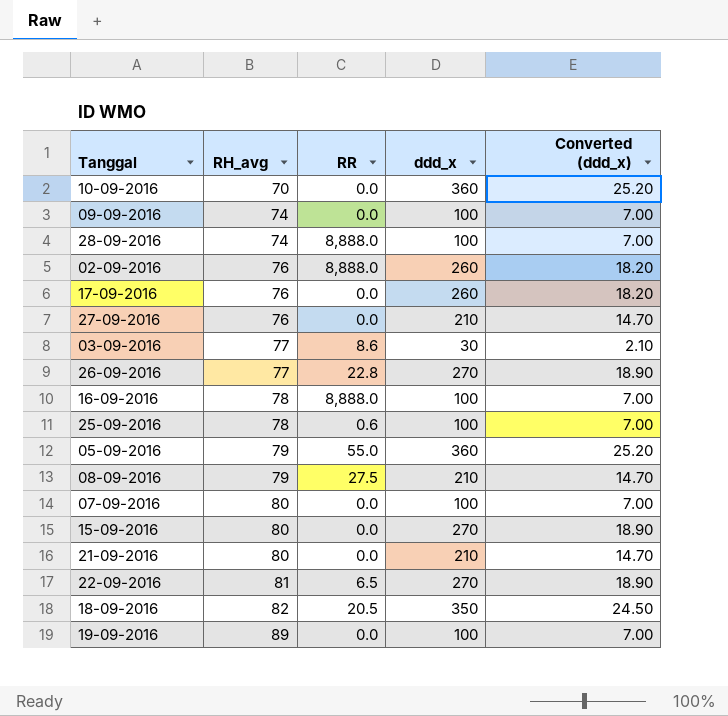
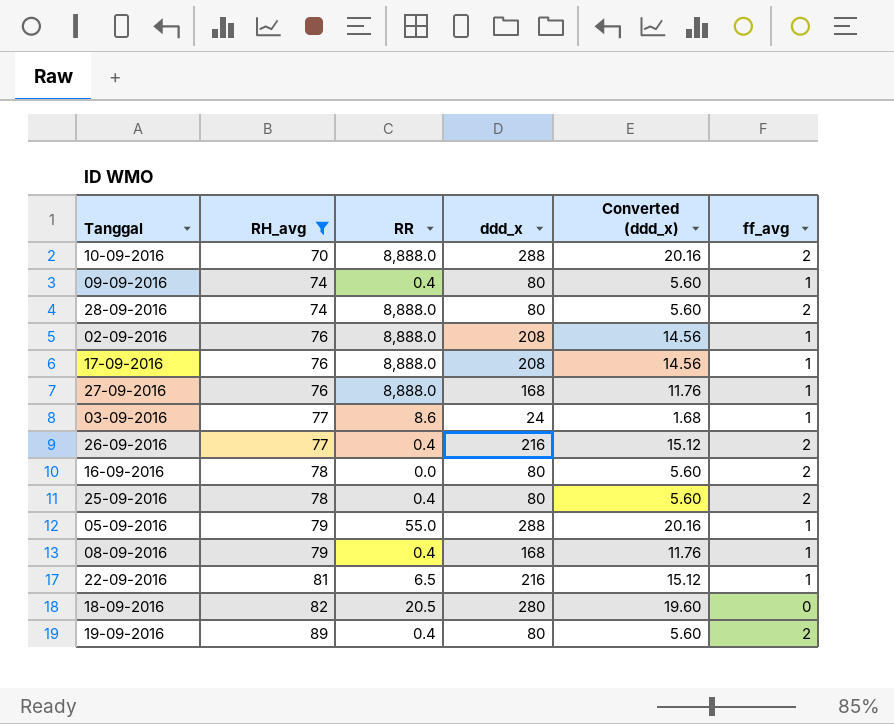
filter: none -> RH_avg != 80
column ff_avg | position: none -> 6
10-09-2016 | RR: 0.0 -> 8,888.0
10-09-2016 | ddd_x: 360 -> 288
10-09-2016 | Converted (ddd_x): 25.20 -> 20.16
09-09-2016 | RR: 0.0 -> 0.4
09-09-2016 | ddd_x: 100 -> 80
09-09-2016 | Converted (ddd_x): 7.00 -> 5.60
28-09-2016 | ddd_x: 100 -> 80
28-09-2016 | Converted (ddd_x): 7.00 -> 5.60
02-09-2016 | ddd_x: 260 -> 208
02-09-2016 | Converted (ddd_x): 18.20 -> 14.56
17-09-2016 | RR: 0.0 -> 8,888.0
17-09-2016 | ddd_x: 260 -> 208
17-09-2016 | Converted (ddd_x): 18.20 -> 14.56
27-09-2016 | RR: 0.0 -> 8,888.0
27-09-2016 | ddd_x: 210 -> 168
27-09-2016 | Converted (ddd_x): 14.70 -> 11.76
03-09-2016 | ddd_x: 30 -> 24
03-09-2016 | Converted (ddd_x): 2.10 -> 1.68
26-09-2016 | RR: 22.8 -> 0.4
26-09-2016 | ddd_x: 270 -> 216
26-09-2016 | Converted (ddd_x): 18.90 -> 15.12
16-09-2016 | RR: 8,888.0 -> 0.0
16-09-2016 | ddd_x: 100 -> 80
16-09-2016 | Converted (ddd_x): 7.00 -> 5.60
25-09-2016 | RR: 0.6 -> 0.4
25-09-2016 | ddd_x: 100 -> 80
25-09-2016 | Converted (ddd_x): 7.00 -> 5.60
05-09-2016 | ddd_x: 360 -> 288
05-09-2016 | Converted (ddd_x): 25.20 -> 20.16
08-09-2016 | RR: 27.5 -> 0.4
08-09-2016 | ddd_x: 210 -> 168
08-09-2016 | Converted (ddd_x): 14.70 -> 11.76
22-09-2016 | ddd_x: 270 -> 216
22-09-2016 | Converted (ddd_x): 18.90 -> 15.12
18-09-2016 | ddd_x: 350 -> 280
18-09-2016 | Converted (ddd_x): 24.50 -> 19.60
19-09-2016 | RR: 0.0 -> 0.4
19-09-2016 | ddd_x: 100 -> 80
19-09-2016 | Converted (ddd_x): 7.00 -> 5.60

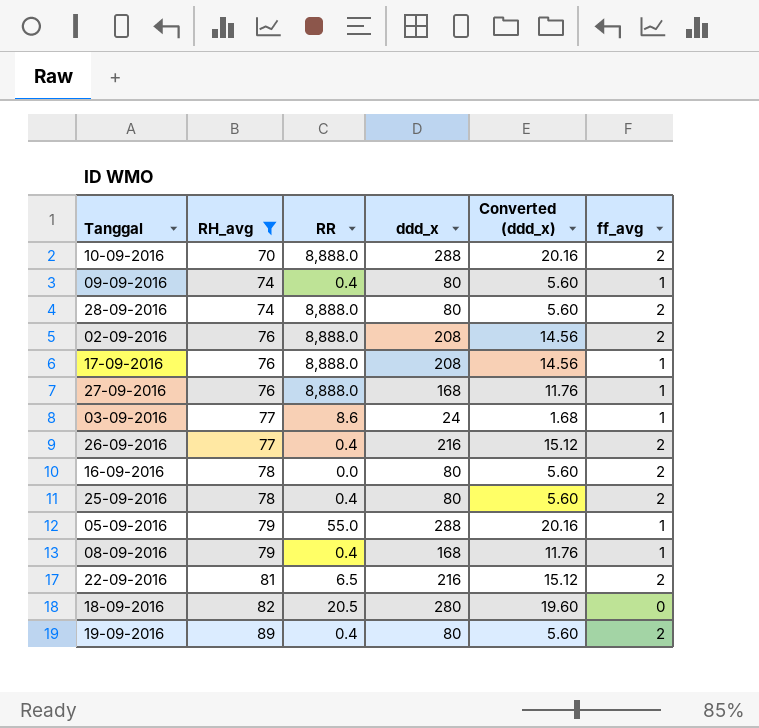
02-09-2016 | ff_avg: 1 -> 2
22-09-2016 | ff_avg: 1 -> 2

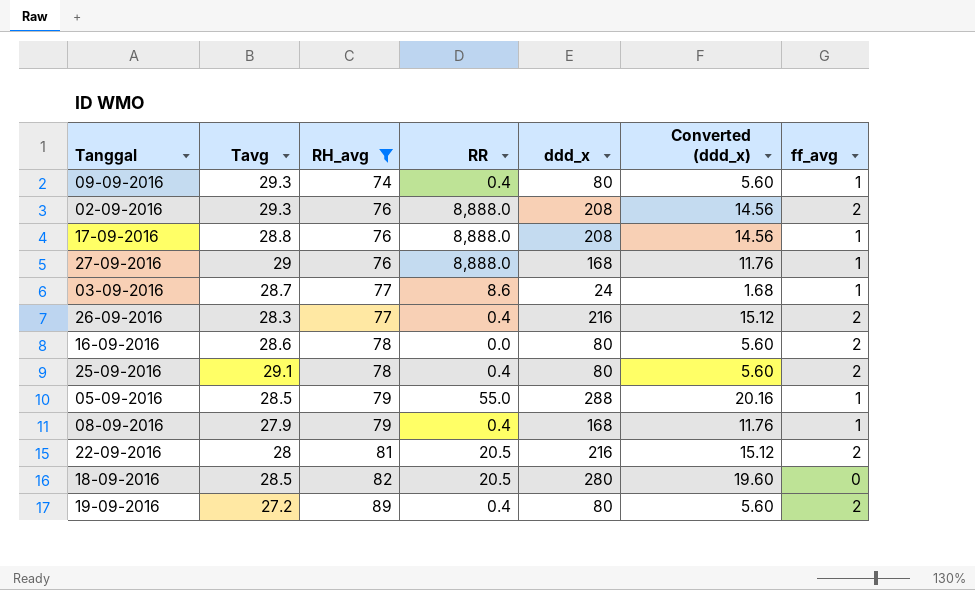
column Tavg | position: none -> 2
row 10-09-2016: 70 | 8,888.0 | 288 | 20.16 | 2 -> none
row 28-09-2016: 74 | 8,888.0 | 80 | 5.60 | 2 -> none
22-09-2016 | RR: 6.5 -> 20.5

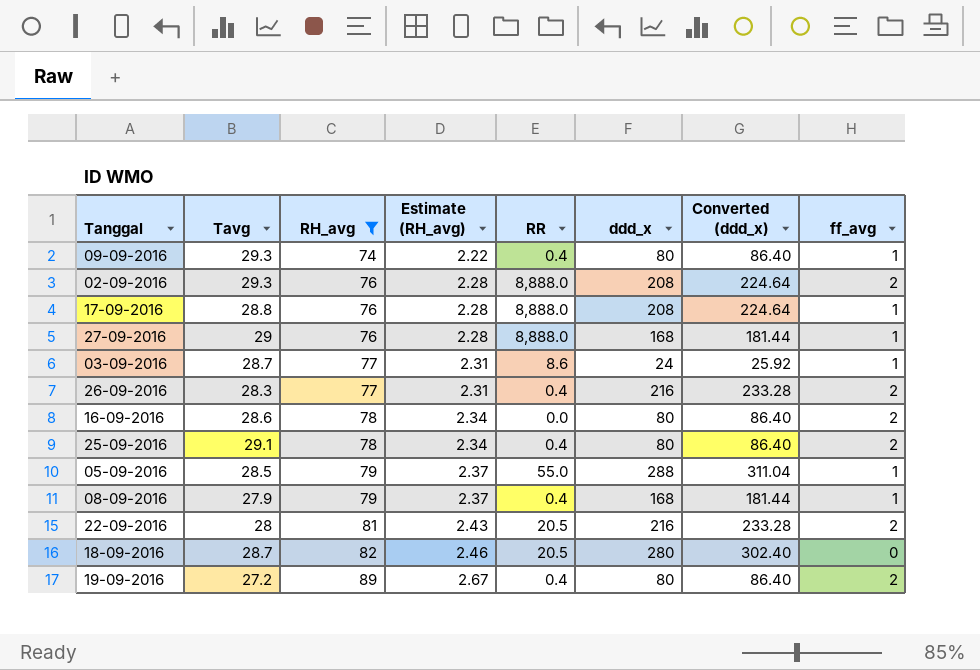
column Estimate (RH_avg) | formula: none -> [RH_avg] * 0.03
column Converted (ddd_x) | formula: [ddd_x] * 0.07 -> [ddd_x] * 1.08
18-09-2016 | Tavg: 28.5 -> 28.7

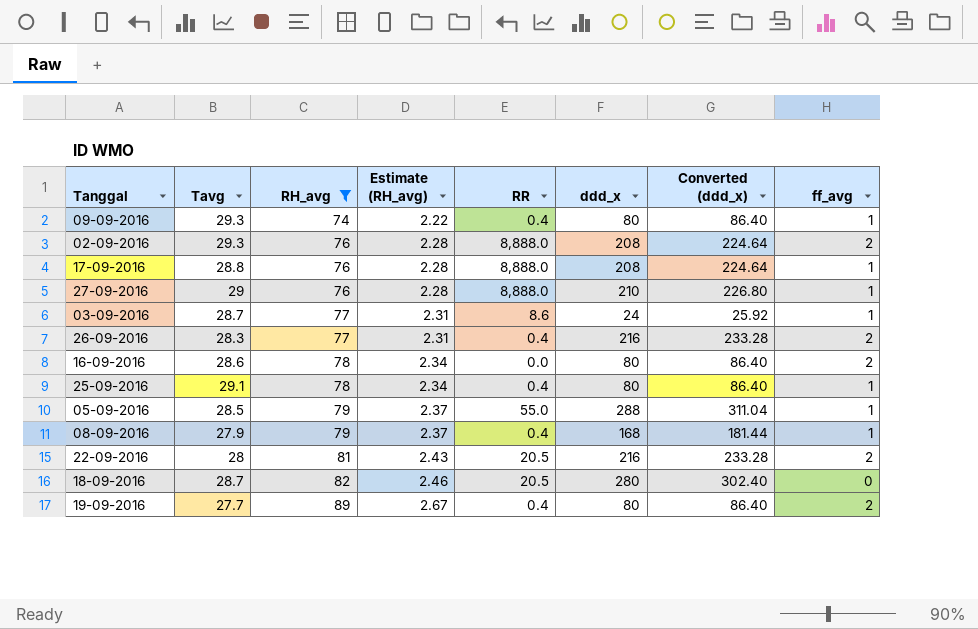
27-09-2016 | ddd_x: 168 -> 210
27-09-2016 | Converted (ddd_x): 181.44 -> 226.80
25-09-2016 | ff_avg: 2 -> 1
19-09-2016 | Tavg: 27.2 -> 27.7

